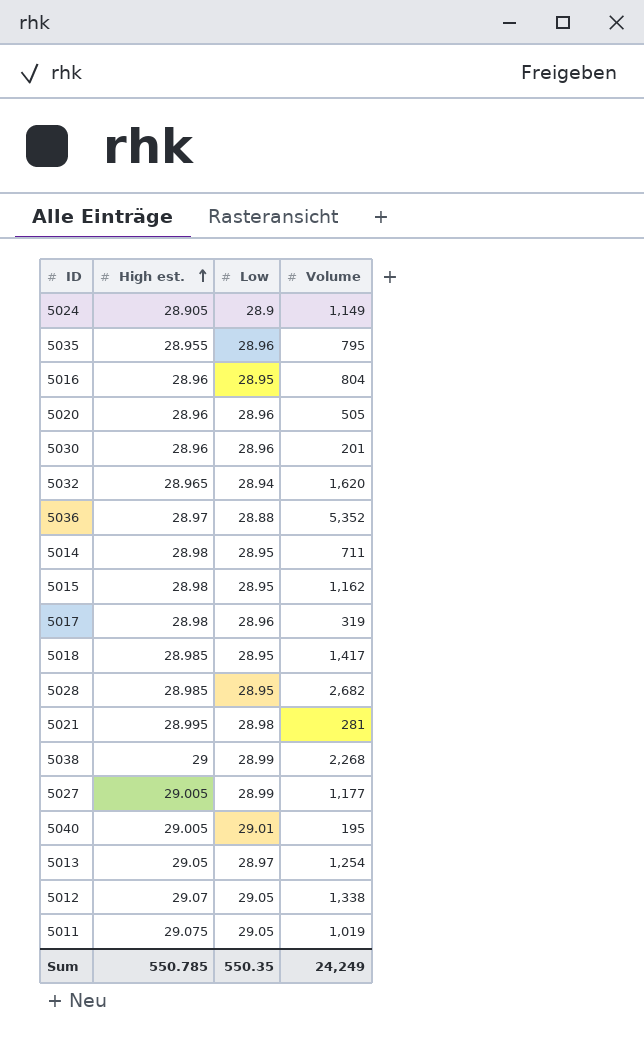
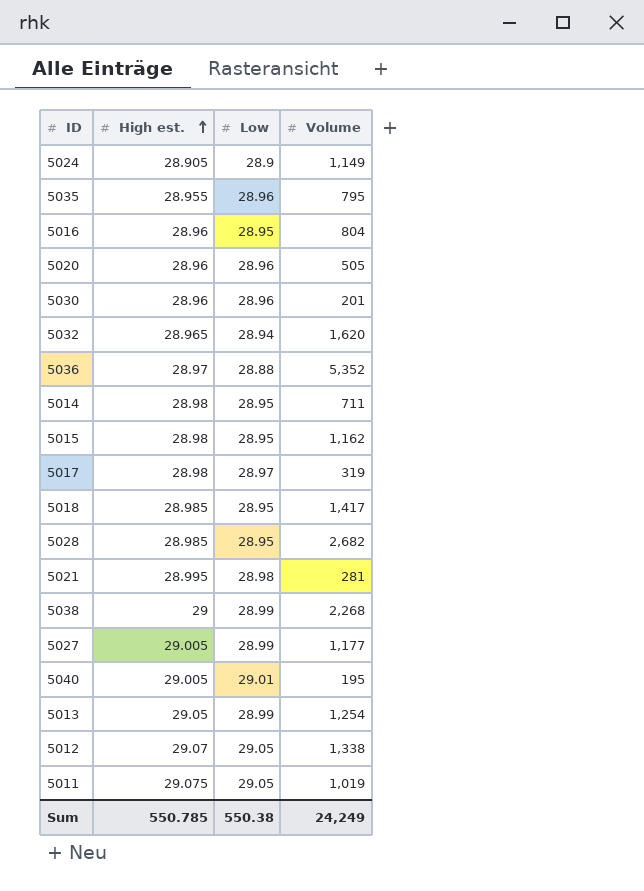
5017 | Low: 28.96 -> 28.97
5013 | Low: 28.97 -> 28.99
Sum | Low: 550.35 -> 550.38

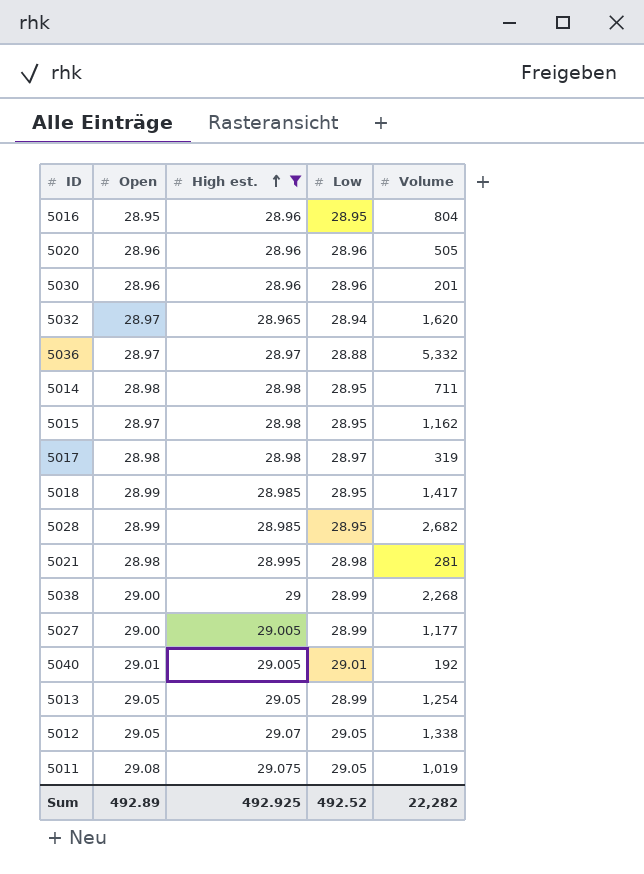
filter: none -> High est. >= 28.96
column Open | position: none -> 2
5036 | Volume: 5,352 -> 5,332
5040 | Volume: 195 -> 192
Sum | High est.: 550.785 -> 492.925
Sum | Low: 550.38 -> 492.52
Sum | Volume: 24,249 -> 22,282

